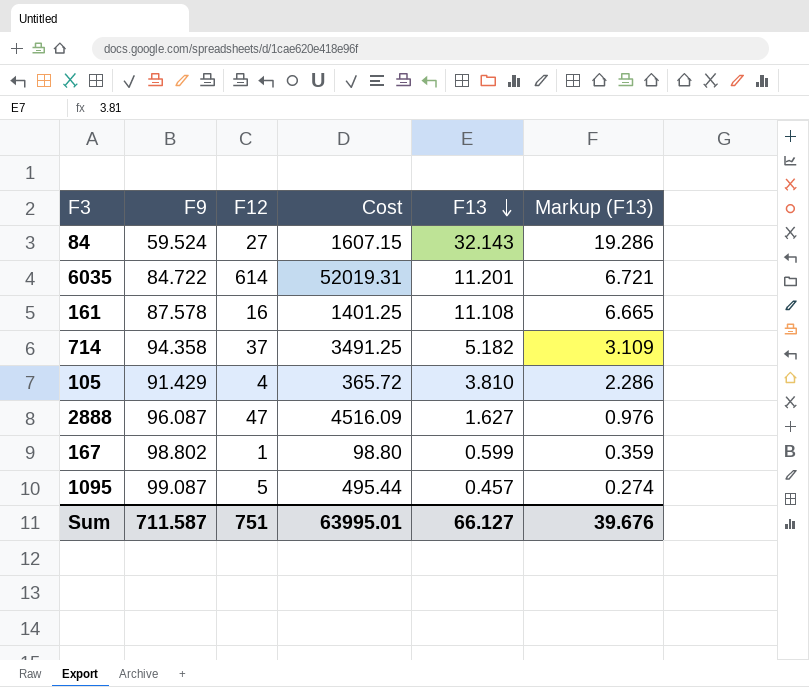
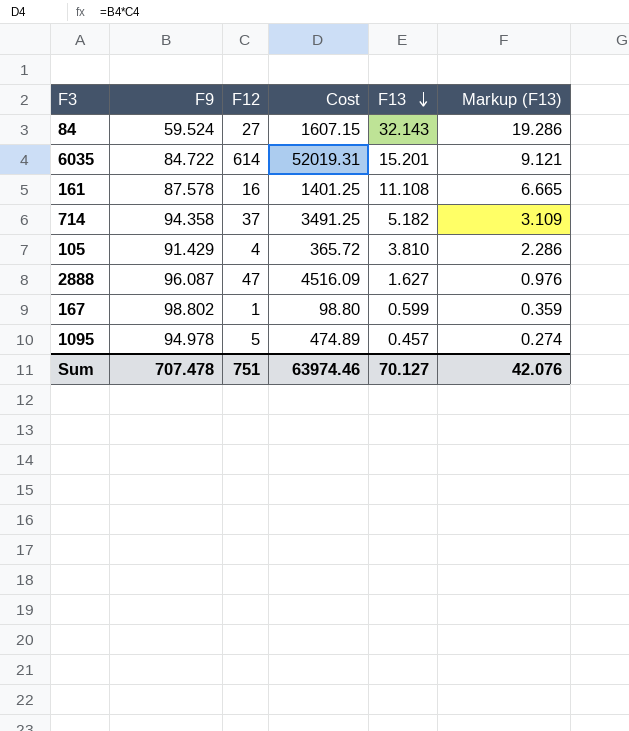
6035 | F13: 11.201 -> 15.201
6035 | Markup (F13): 6.721 -> 9.121
1095 | F9: 99.087 -> 94.978
1095 | Cost: 495.44 -> 474.89
Sum | F9: 711.587 -> 707.478
Sum | Cost: 63995.01 -> 63974.46
Sum | F13: 66.127 -> 70.127
Sum | Markup (F13): 39.676 -> 42.076

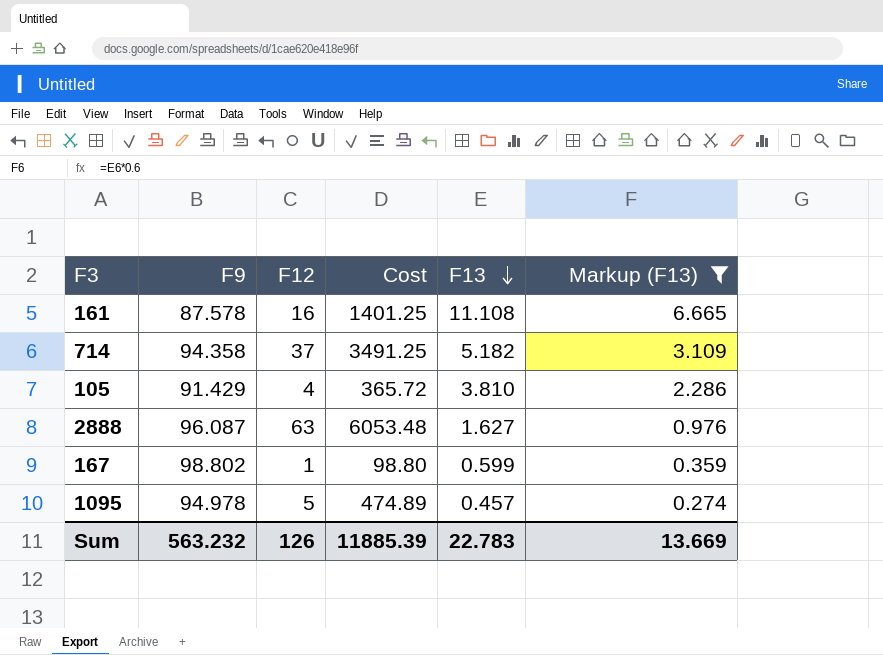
filter: none -> Markup (F13) <= 6.665
2888 | F12: 47 -> 63
2888 | Cost: 4516.09 -> 6053.48
Sum | F9: 707.478 -> 563.232
Sum | F12: 751 -> 126
Sum | Cost: 63974.46 -> 11885.39
Sum | F13: 70.127 -> 22.783
Sum | Markup (F13): 42.076 -> 13.669

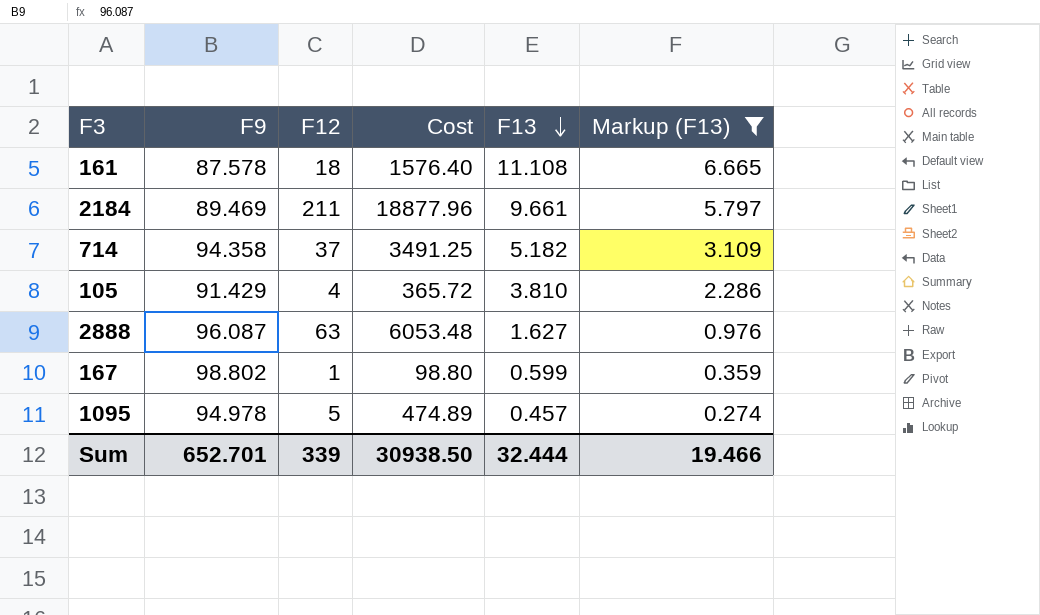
161 | F12: 16 -> 18
161 | Cost: 1401.25 -> 1576.40
row 2184: none -> 89.469 | 211 | 18877.96 | 9.661 | 5.797
Sum | F9: 563.232 -> 652.701
Sum | F12: 126 -> 339
Sum | Cost: 11885.39 -> 30938.50
Sum | F13: 22.783 -> 32.444
Sum | Markup (F13): 13.669 -> 19.466

